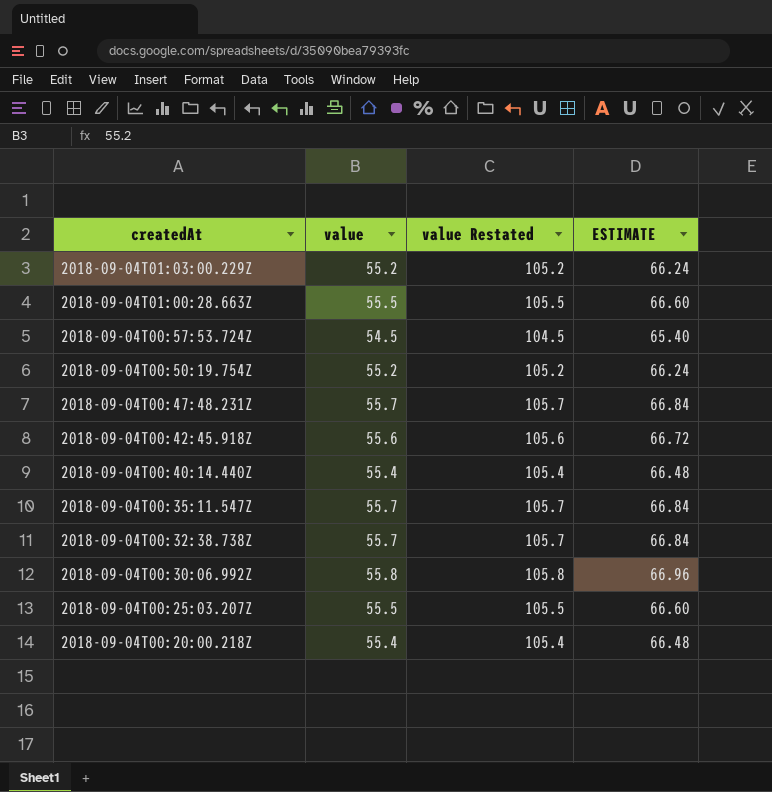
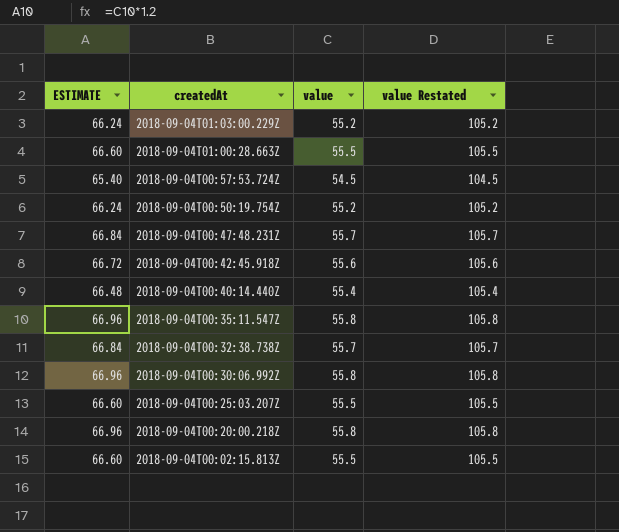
column ESTIMATE | position: 4 -> 1
2018-09-04T00:35:11.547Z | ESTIMATE: 66.84 -> 66.96
2018-09-04T00:35:11.547Z | value: 55.7 -> 55.8
2018-09-04T00:35:11.547Z | value Restated: 105.7 -> 105.8
2018-09-04T00:20:00.218Z | ESTIMATE: 66.48 -> 66.96
2018-09-04T00:20:00.218Z | value: 55.4 -> 55.8
2018-09-04T00:20:00.218Z | value Restated: 105.4 -> 105.8
row 2018-09-04T00:02:15.813Z: none -> 66.60 | 55.5 | 105.5

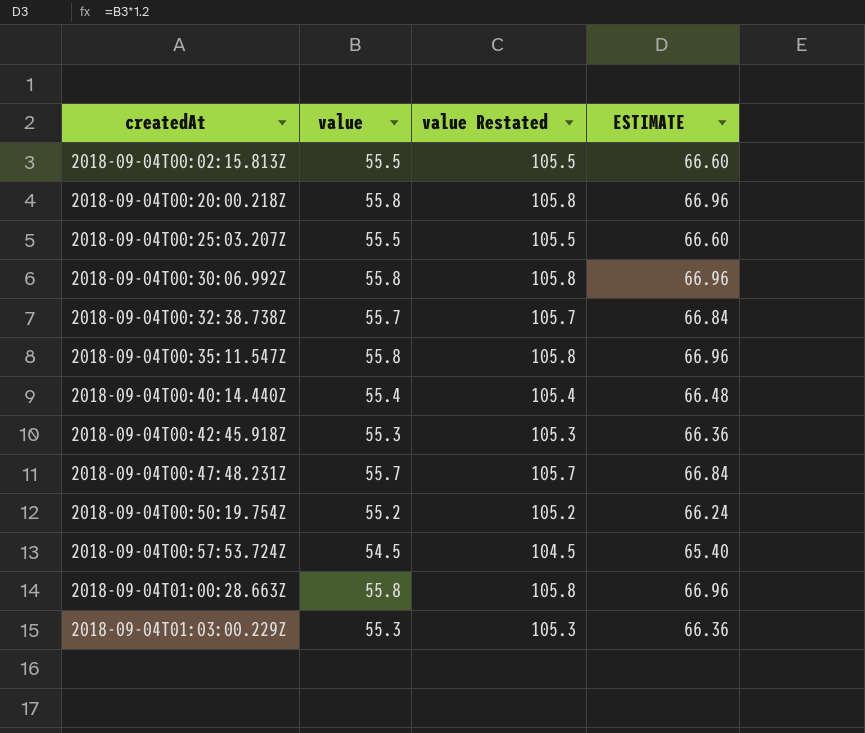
row order: createdAt descending -> createdAt ascending
column ESTIMATE | position: 1 -> 4
2018-09-04T00:42:45.918Z | value: 55.6 -> 55.3
2018-09-04T00:42:45.918Z | value Restated: 105.6 -> 105.3
2018-09-04T00:42:45.918Z | ESTIMATE: 66.72 -> 66.36
2018-09-04T01:00:28.663Z | value: 55.5 -> 55.8
2018-09-04T01:00:28.663Z | value Restated: 105.5 -> 105.8
2018-09-04T01:00:28.663Z | ESTIMATE: 66.60 -> 66.96
2018-09-04T01:03:00.229Z | value: 55.2 -> 55.3
2018-09-04T01:03:00.229Z | value Restated: 105.2 -> 105.3
2018-09-04T01:03:00.229Z | ESTIMATE: 66.24 -> 66.36

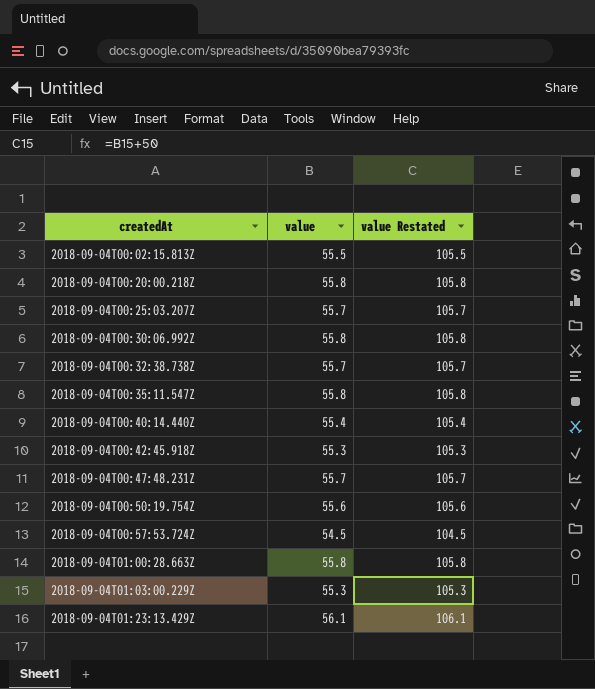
column ESTIMATE | formula: [value] * 1.2 -> none
2018-09-04T00:25:03.207Z | value: 55.5 -> 55.7
2018-09-04T00:25:03.207Z | value Restated: 105.5 -> 105.7
2018-09-04T00:50:19.754Z | value: 55.2 -> 55.6
2018-09-04T00:50:19.754Z | value Restated: 105.2 -> 105.6
row 2018-09-04T01:23:13.429Z: none -> 56.1 | 106.1

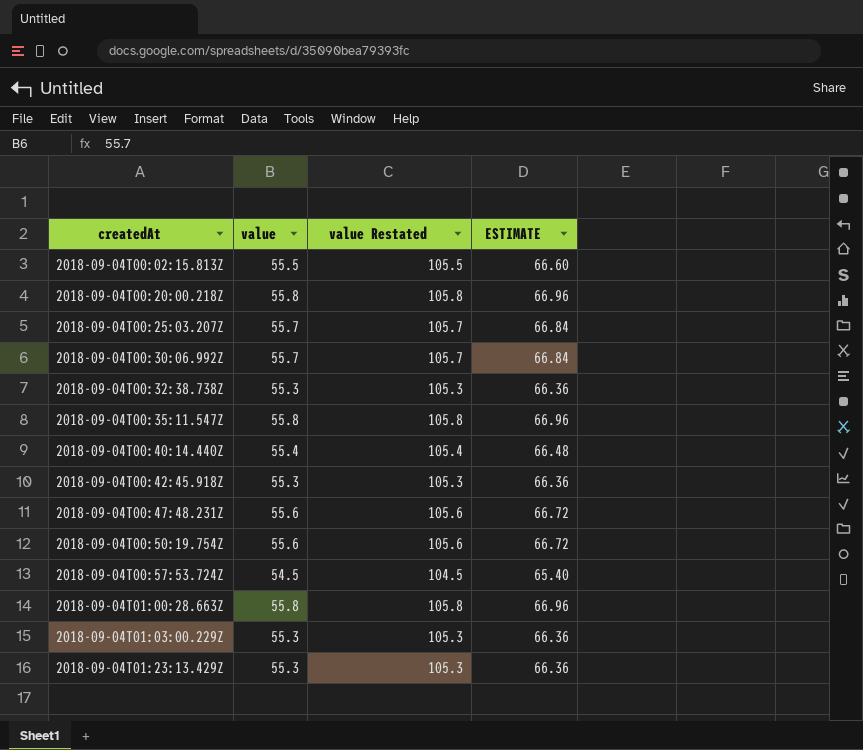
column ESTIMATE | formula: none -> [value] * 1.2
2018-09-04T00:30:06.992Z | value: 55.8 -> 55.7
2018-09-04T00:30:06.992Z | value Restated: 105.8 -> 105.7
2018-09-04T00:32:38.738Z | value: 55.7 -> 55.3
2018-09-04T00:32:38.738Z | value Restated: 105.7 -> 105.3
2018-09-04T00:47:48.231Z | value: 55.7 -> 55.6
2018-09-04T00:47:48.231Z | value Restated: 105.7 -> 105.6
2018-09-04T01:23:13.429Z | value: 56.1 -> 55.3
2018-09-04T01:23:13.429Z | value Restated: 106.1 -> 105.3

